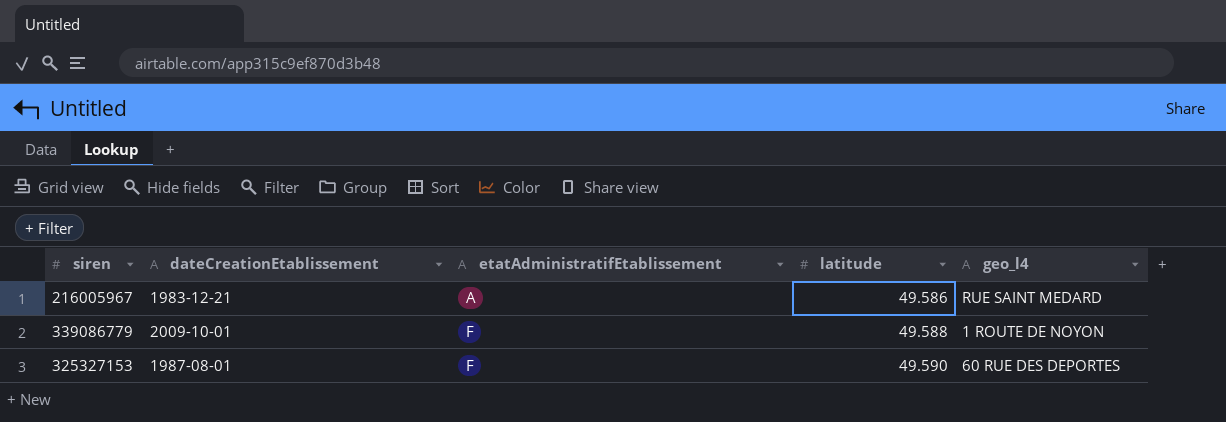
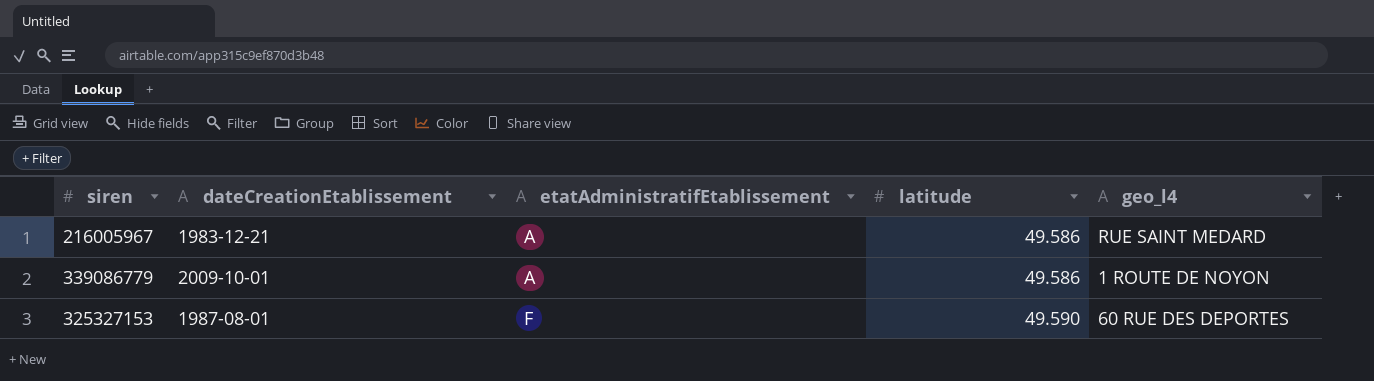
339086779 | etatAdministratifEtablissement: F -> A
339086779 | latitude: 49.588 -> 49.586

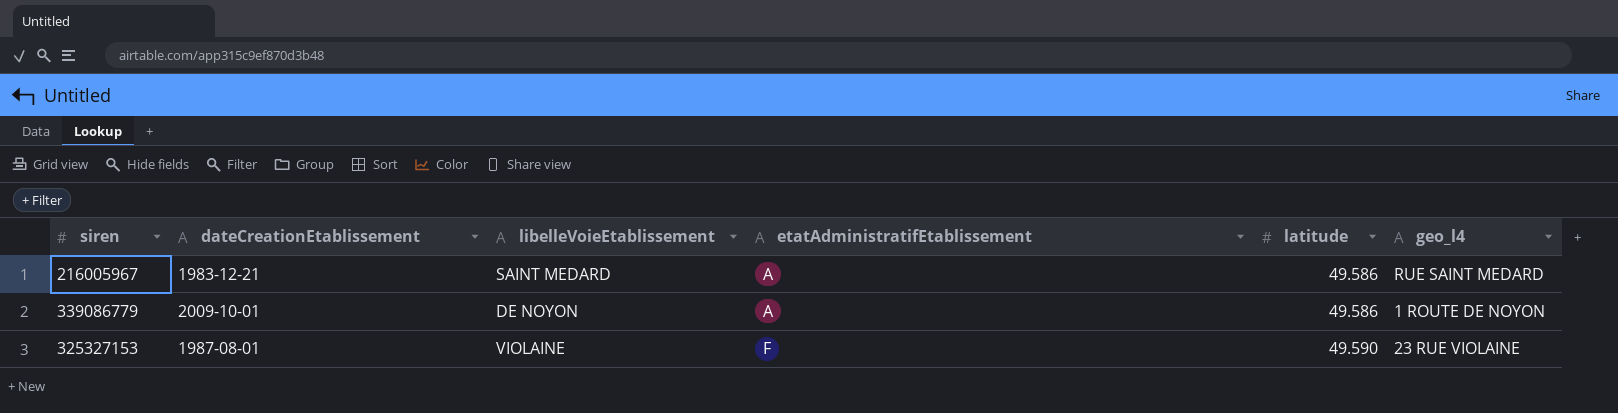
column libelleVoieEtablissement | position: none -> 3
325327153 | geo_l4: 60 RUE DES DEPORTES -> 23 RUE VIOLAINE

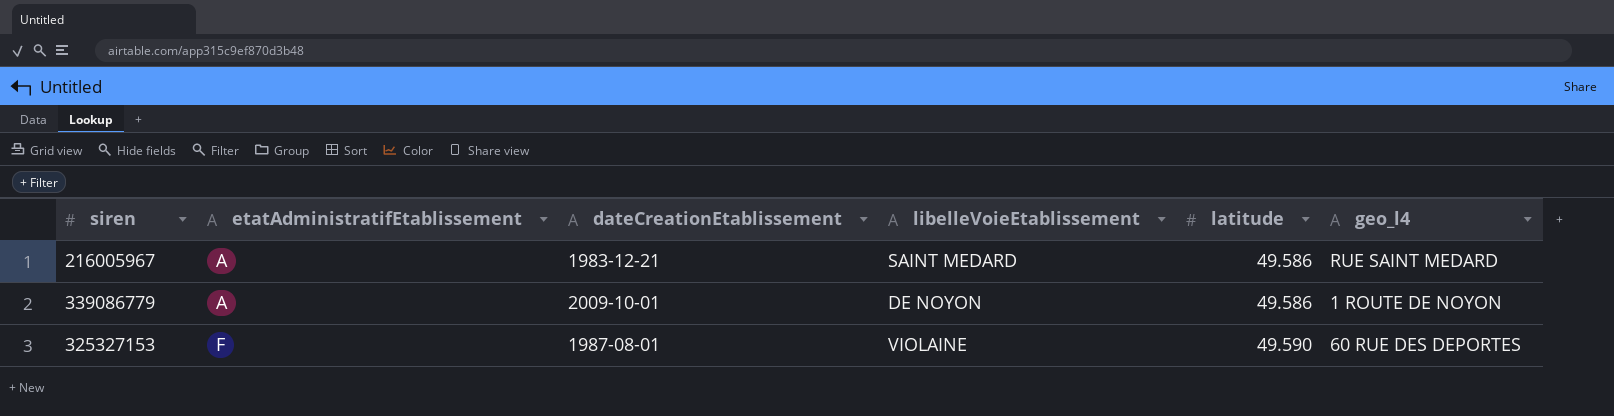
column etatAdministratifEtablissement | position: 4 -> 2
325327153 | geo_l4: 23 RUE VIOLAINE -> 60 RUE DES DEPORTES

